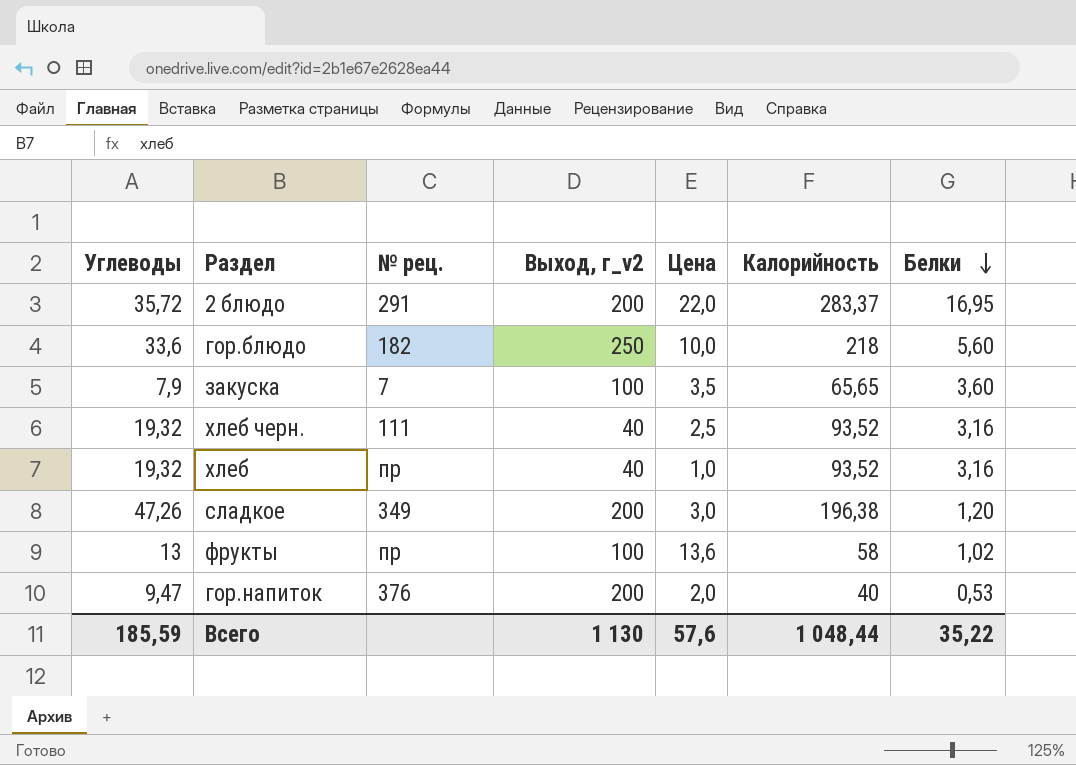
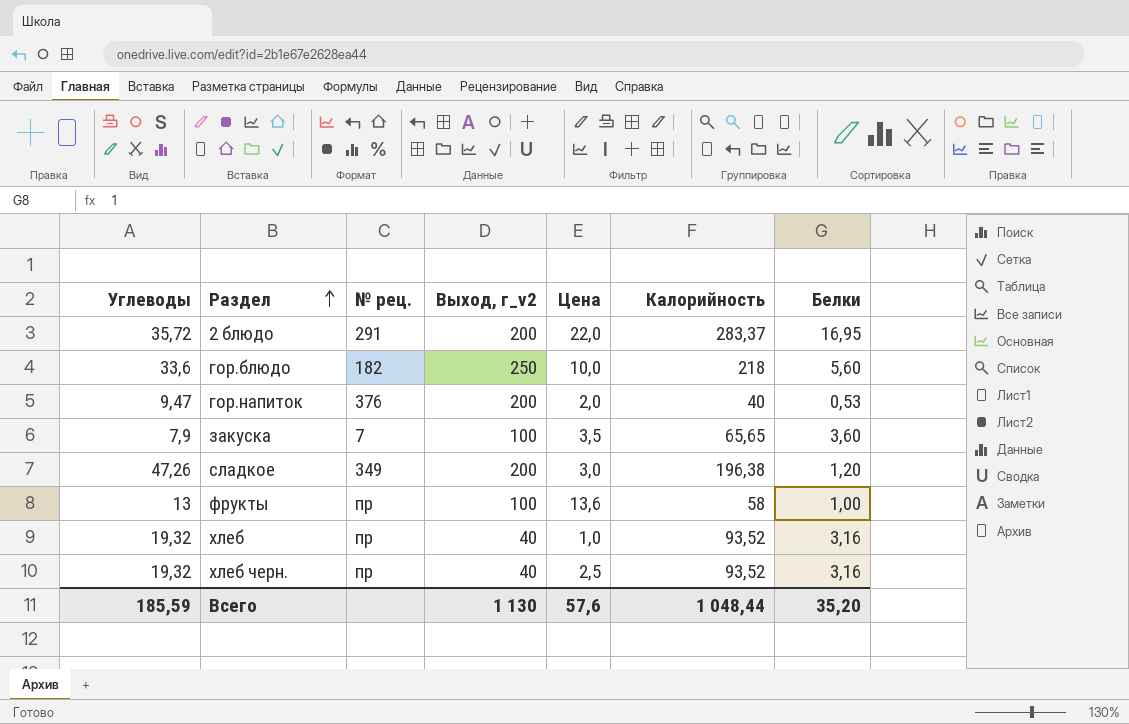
row order: Белки descending -> Раздел ascending
фрукты | Белки: 1,02 -> 1,00
хлеб черн. | № рец.: 111 -> пр
Всего | Белки: 35,22 -> 35,20

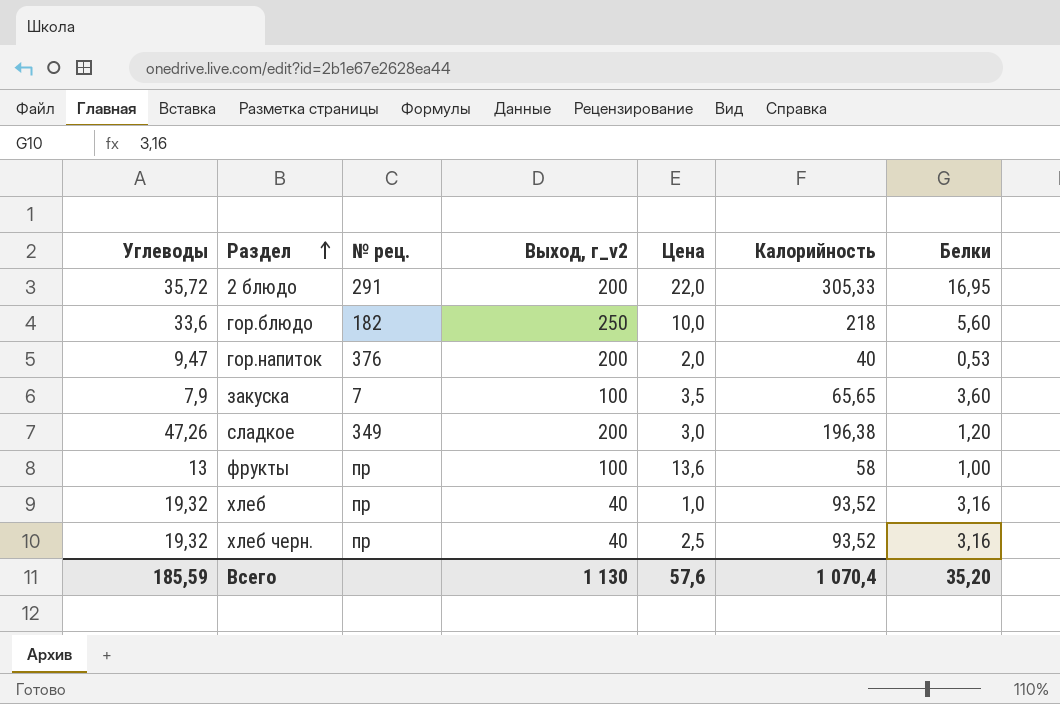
2 блюдо | Калорийность: 283,37 -> 305,33
Всего | Калорийность: 1 048,44 -> 1 070,4

